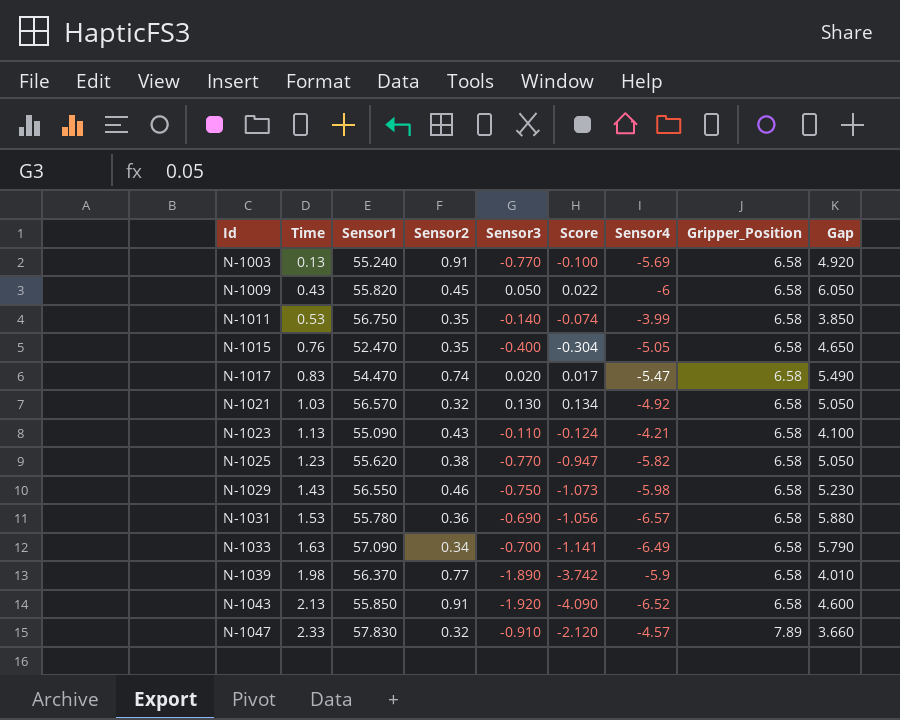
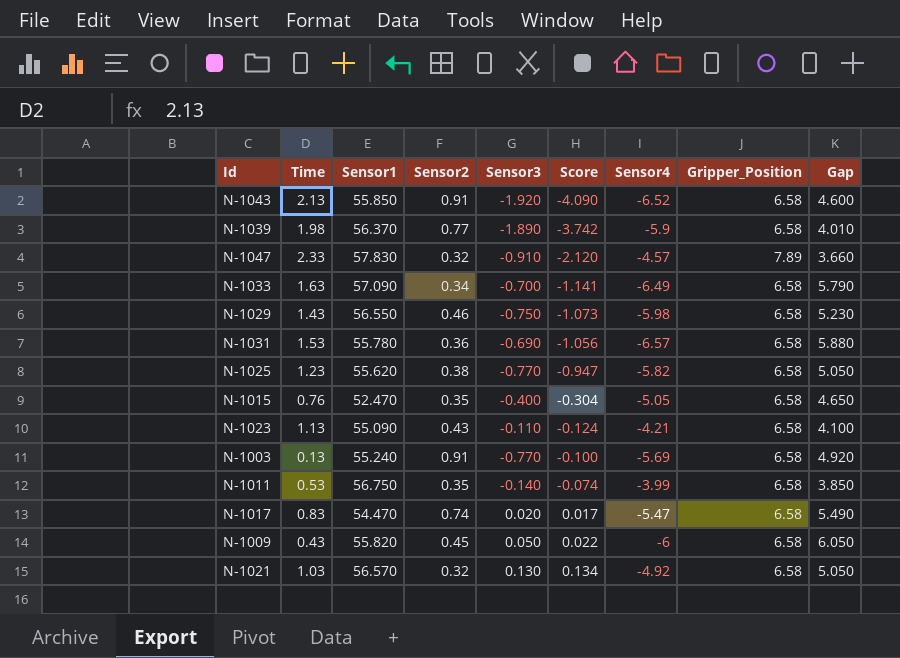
row order: Id ascending -> Score ascending

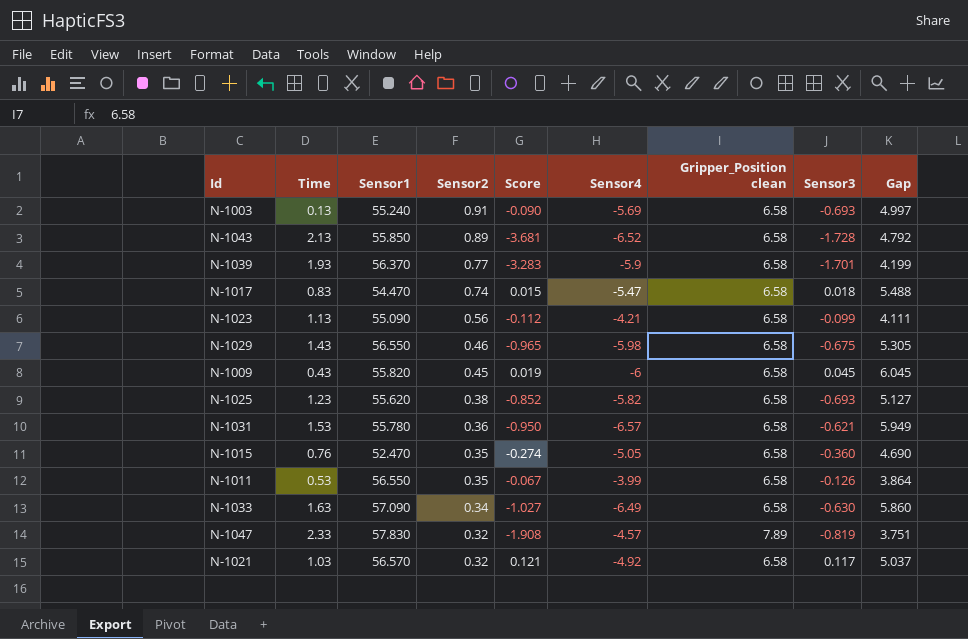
row order: Score ascending -> Sensor2 descending
column name: Gripper_Position -> Gripper_Position clean
column Sensor3 | position: 5 -> 8
N-1003 | Score: -0.100 -> -0.090
N-1003 | Sensor3: -0.770 -> -0.693
N-1003 | Gap: 4.920 -> 4.997
N-1043 | Sensor2: 0.91 -> 0.89
N-1043 | Score: -4.090 -> -3.681
N-1043 | Sensor3: -1.920 -> -1.728
N-1043 | Gap: 4.600 -> 4.792
N-1039 | Time: 1.98 -> 1.93
N-1039 | Score: -3.742 -> -3.283
N-1039 | Sensor3: -1.890 -> -1.701
N-1039 | Gap: 4.010 -> 4.199
N-1017 | Score: 0.017 -> 0.015
N-1017 | Sensor3: 0.020 -> 0.018
N-1017 | Gap: 5.490 -> 5.488
N-1023 | Sensor2: 0.43 -> 0.56
N-1023 | Score: -0.124 -> -0.112
N-1023 | Sensor3: -0.110 -> -0.099
N-1023 | Gap: 4.100 -> 4.111
N-1029 | Score: -1.073 -> -0.965
N-1029 | Sensor3: -0.750 -> -0.675
N-1029 | Gap: 5.230 -> 5.305
N-1009 | Score: 0.022 -> 0.019
N-1009 | Sensor3: 0.050 -> 0.045
N-1009 | Gap: 6.050 -> 6.045
N-1025 | Score: -0.947 -> -0.852
N-1025 | Sensor3: -0.770 -> -0.693
N-1025 | Gap: 5.050 -> 5.127
N-1031 | Score: -1.056 -> -0.950
N-1031 | Sensor3: -0.690 -> -0.621
N-1031 | Gap: 5.880 -> 5.949
N-1015 | Score: -0.304 -> -0.274
N-1015 | Sensor3: -0.400 -> -0.360
N-1015 | Gap: 4.650 -> 4.690
N-1011 | Sensor1: 56.750 -> 56.550
N-1011 | Score: -0.074 -> -0.067
N-1011 | Sensor3: -0.140 -> -0.126
N-1011 | Gap: 3.850 -> 3.864
N-1033 | Score: -1.141 -> -1.027
N-1033 | Sensor3: -0.700 -> -0.630
N-1033 | Gap: 5.790 -> 5.860
N-1047 | Score: -2.120 -> -1.908
N-1047 | Sensor3: -0.910 -> -0.819
N-1047 | Gap: 3.660 -> 3.751
N-1021 | Score: 0.134 -> 0.121
N-1021 | Sensor3: 0.130 -> 0.117
N-1021 | Gap: 5.050 -> 5.037

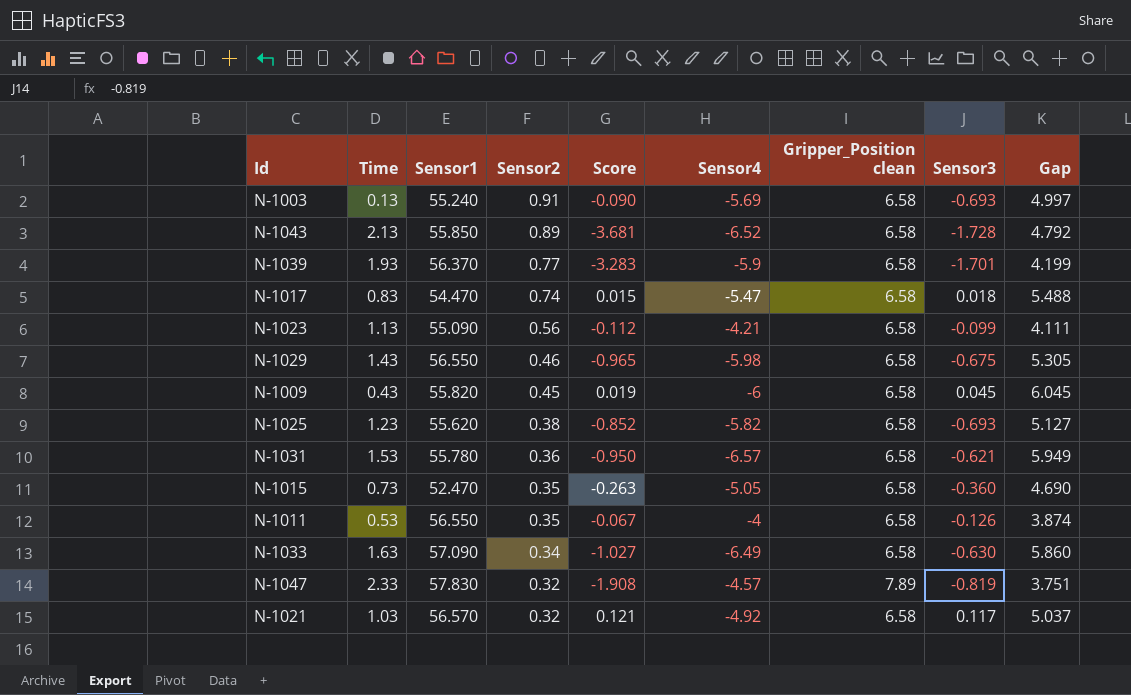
N-1015 | Time: 0.76 -> 0.73
N-1015 | Score: -0.274 -> -0.263
N-1011 | Sensor4: -3.99 -> -4
N-1011 | Gap: 3.864 -> 3.874

